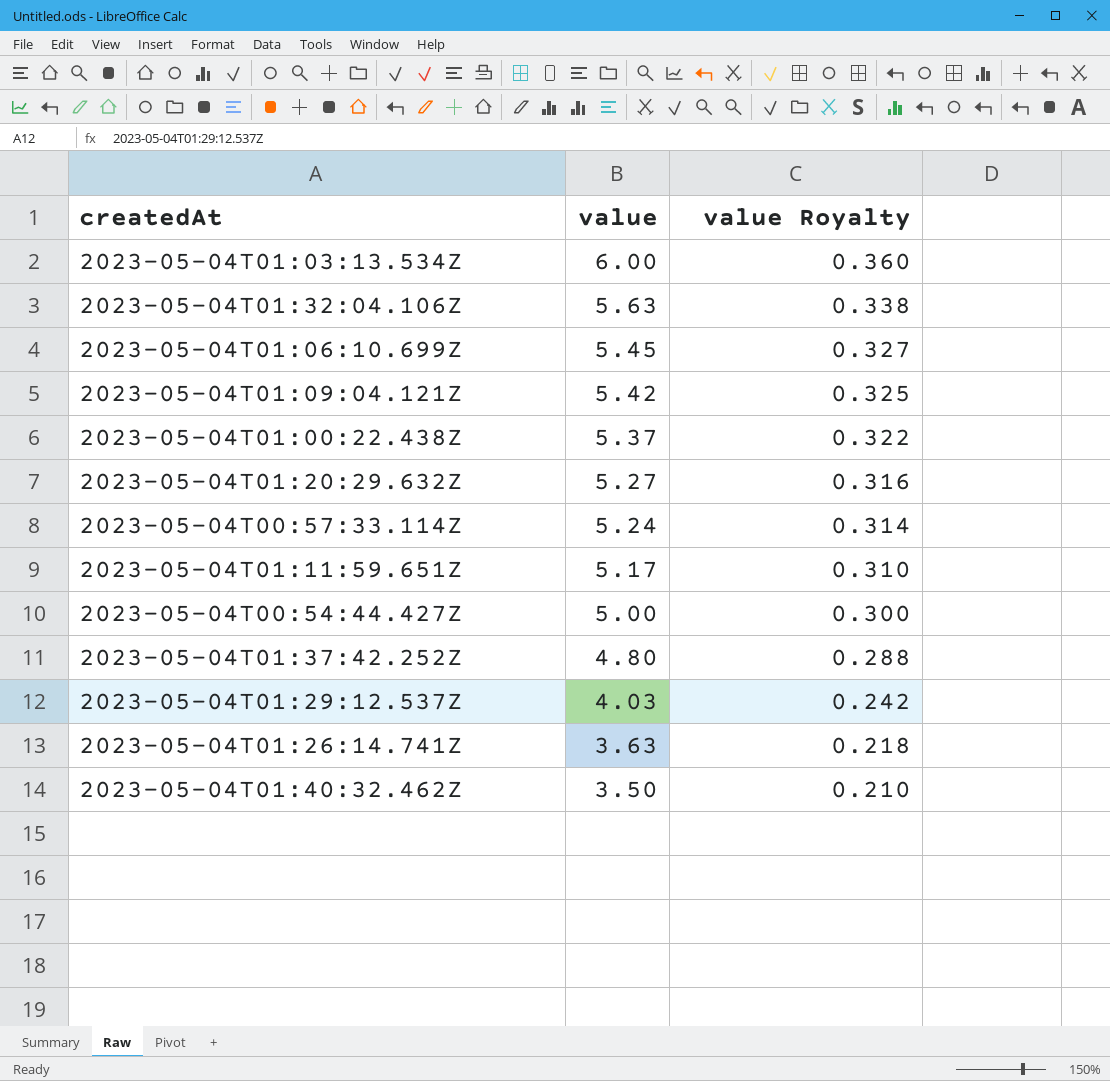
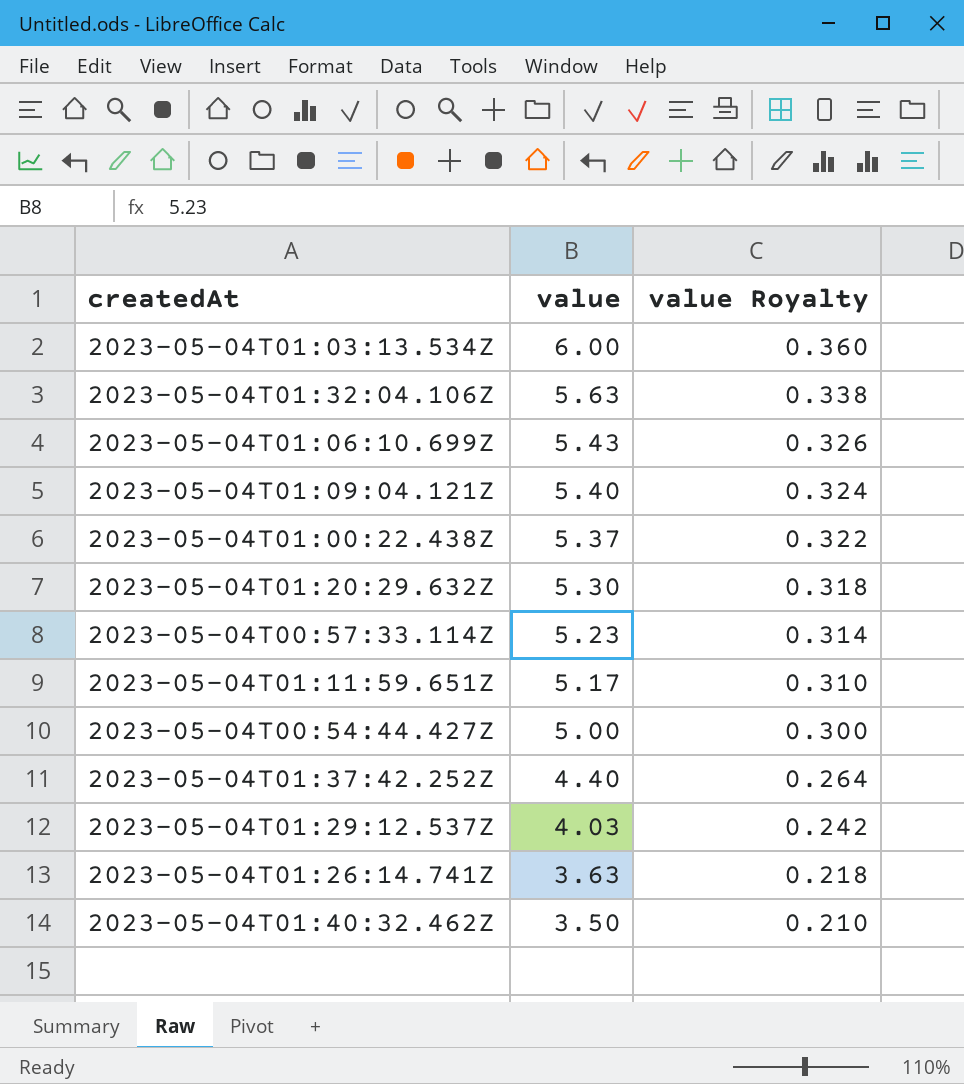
2023-05-04T01:06:10.699Z | value: 5.45 -> 5.43
2023-05-04T01:06:10.699Z | value Royalty: 0.327 -> 0.326
2023-05-04T01:09:04.121Z | value: 5.42 -> 5.40
2023-05-04T01:09:04.121Z | value Royalty: 0.325 -> 0.324
2023-05-04T01:20:29.632Z | value: 5.27 -> 5.30
2023-05-04T01:20:29.632Z | value Royalty: 0.316 -> 0.318
2023-05-04T00:57:33.114Z | value: 5.24 -> 5.23
2023-05-04T01:37:42.252Z | value: 4.80 -> 4.40
2023-05-04T01:37:42.252Z | value Royalty: 0.288 -> 0.264

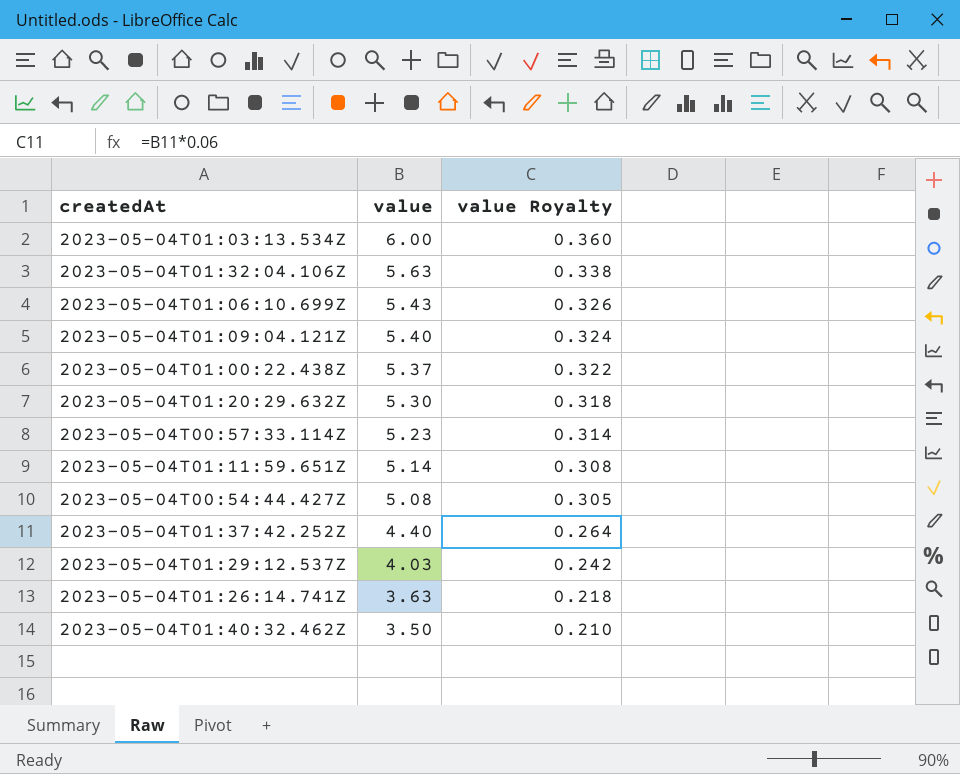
2023-05-04T01:11:59.651Z | value: 5.17 -> 5.14
2023-05-04T01:11:59.651Z | value Royalty: 0.310 -> 0.308
2023-05-04T00:54:44.427Z | value: 5.00 -> 5.08
2023-05-04T00:54:44.427Z | value Royalty: 0.300 -> 0.305

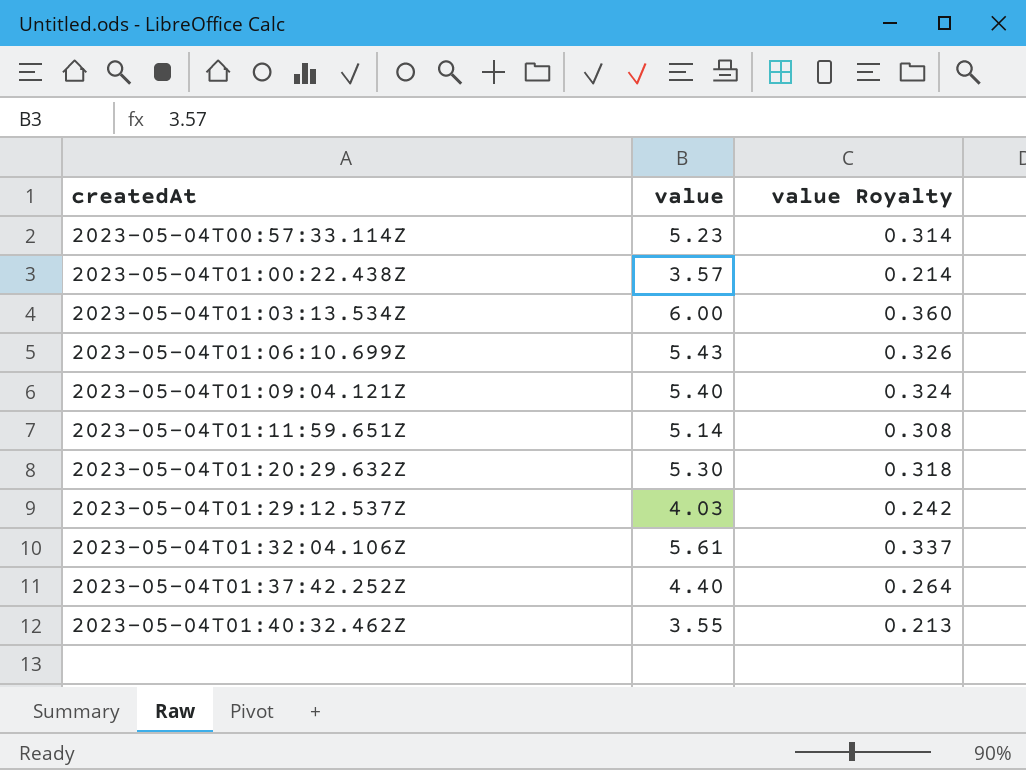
row order: value descending -> createdAt ascending
row 2023-05-04T00:54:44.427Z: 5.08 | 0.305 -> none
row 2023-05-04T01:26:14.741Z: 3.63 | 0.218 -> none
2023-05-04T01:00:22.438Z | value: 5.37 -> 3.57
2023-05-04T01:00:22.438Z | value Royalty: 0.322 -> 0.214
2023-05-04T01:32:04.106Z | value: 5.63 -> 5.61
2023-05-04T01:32:04.106Z | value Royalty: 0.338 -> 0.337
2023-05-04T01:40:32.462Z | value: 3.50 -> 3.55
2023-05-04T01:40:32.462Z | value Royalty: 0.210 -> 0.213

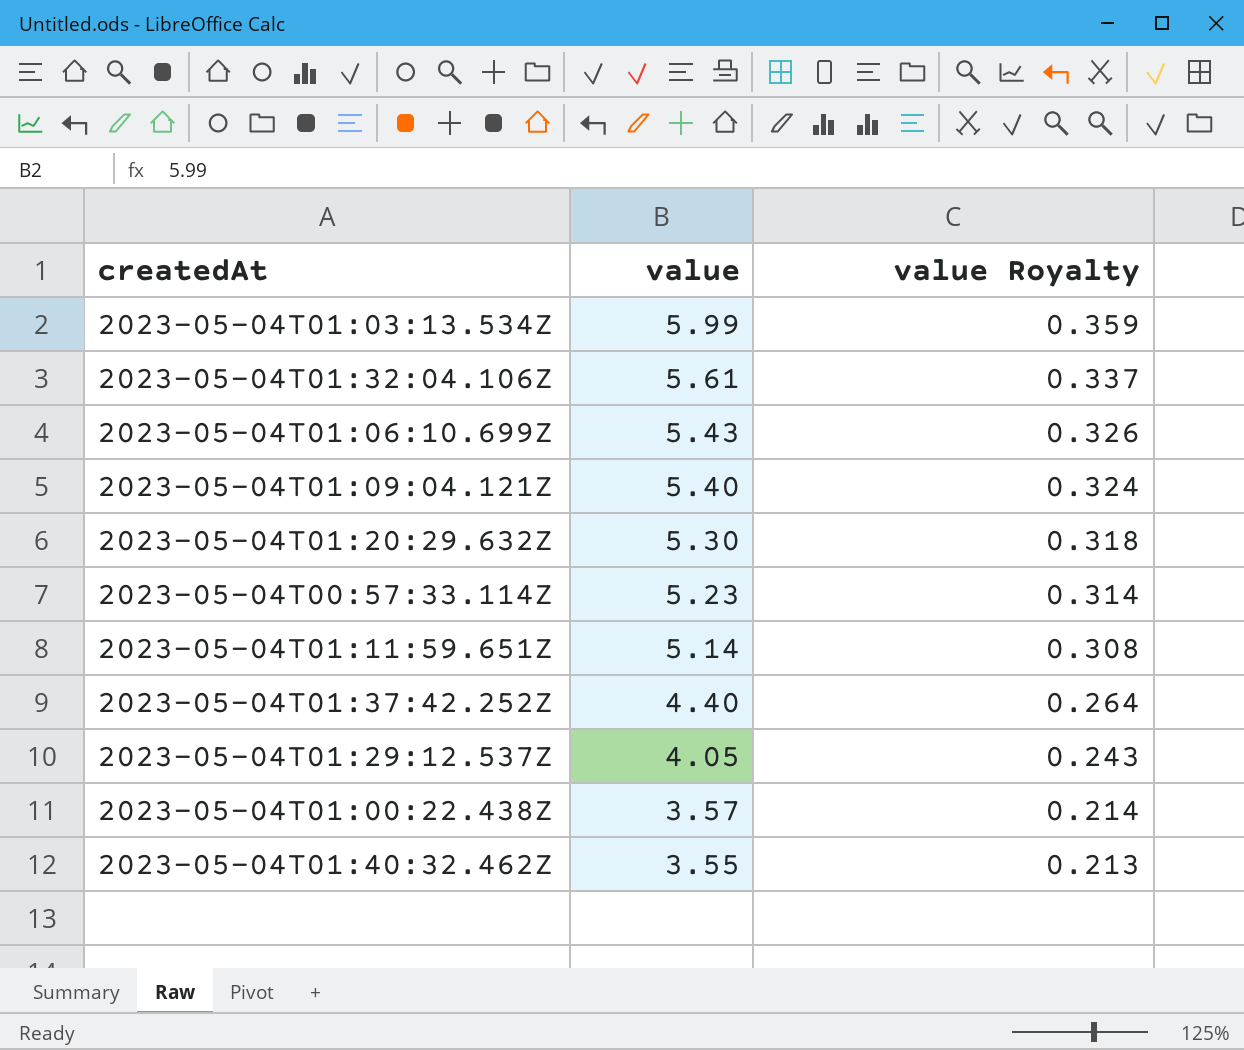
row order: createdAt ascending -> value descending
2023-05-04T01:03:13.534Z | value: 6.00 -> 5.99
2023-05-04T01:03:13.534Z | value Royalty: 0.360 -> 0.359
2023-05-04T01:29:12.537Z | value: 4.03 -> 4.05
2023-05-04T01:29:12.537Z | value Royalty: 0.242 -> 0.243

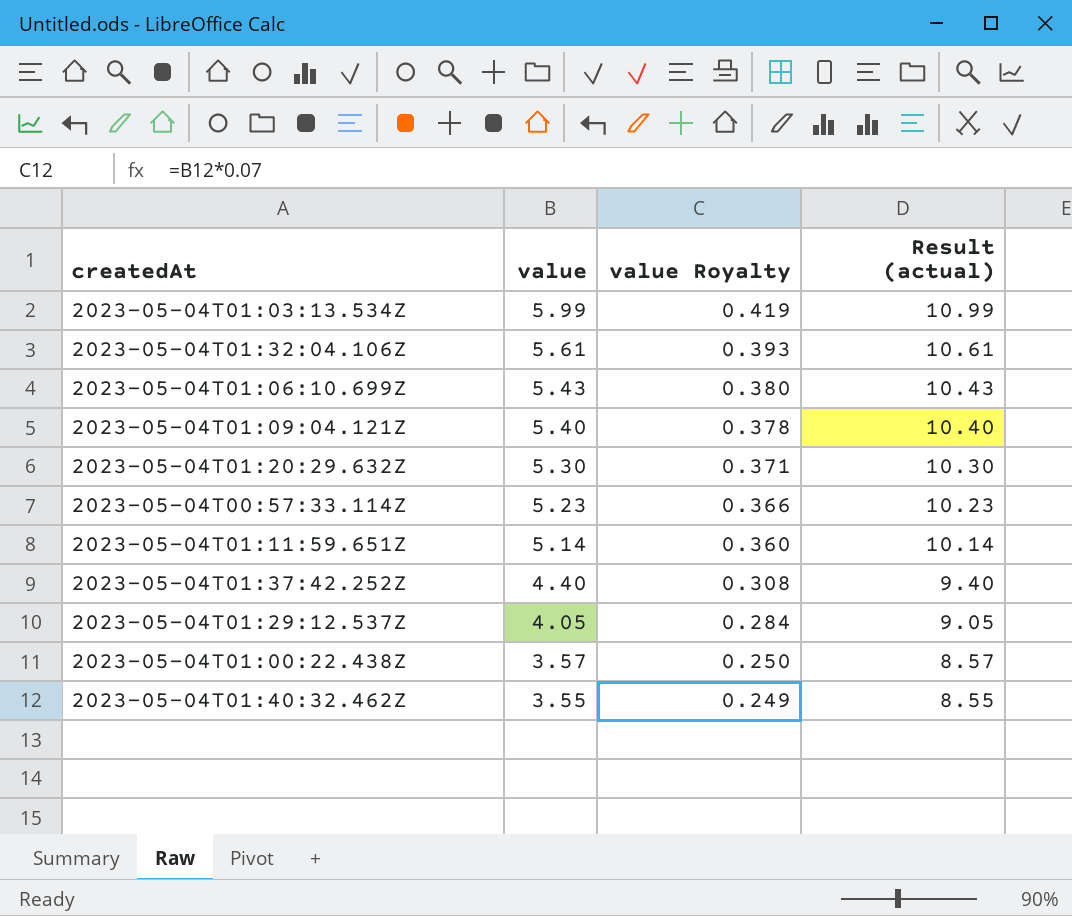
column value Royalty | formula: [value] * 0.06 -> [value] * 0.07
column Result (actual) | formula: none -> [value] + 5

